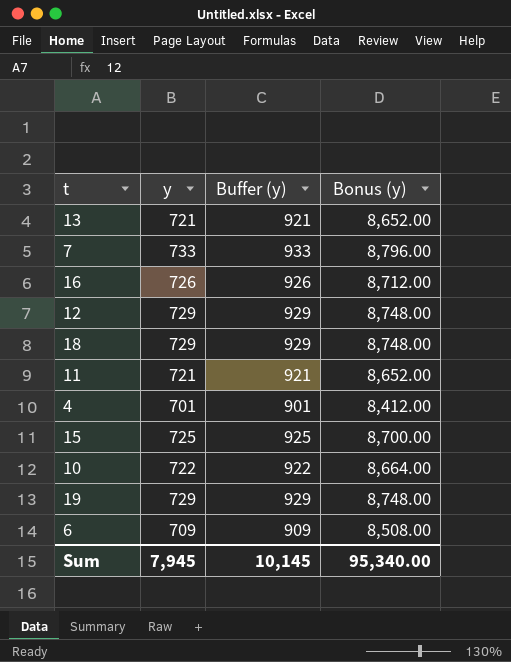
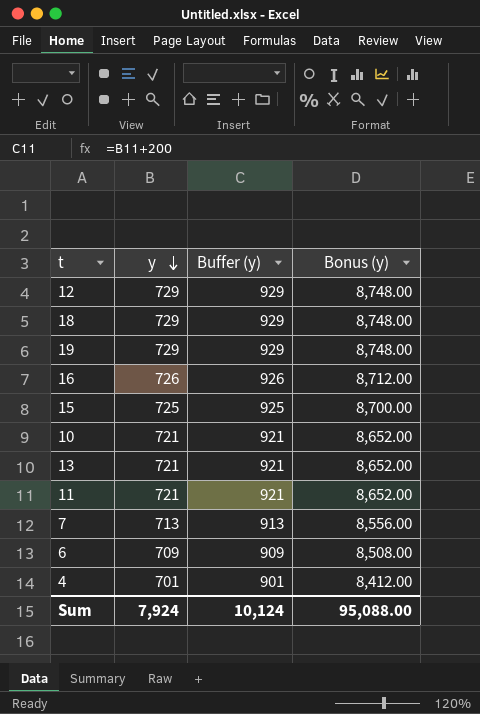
row order: none -> y descending
10 | y: 722 -> 721
10 | Buffer (y): 922 -> 921
10 | Bonus (y): 8,664.00 -> 8,652.00
7 | y: 733 -> 713
7 | Buffer (y): 933 -> 913
7 | Bonus (y): 8,796.00 -> 8,556.00
Sum | y: 7,945 -> 7,924
Sum | Buffer (y): 10,145 -> 10,124
Sum | Bonus (y): 95,340.00 -> 95,088.00

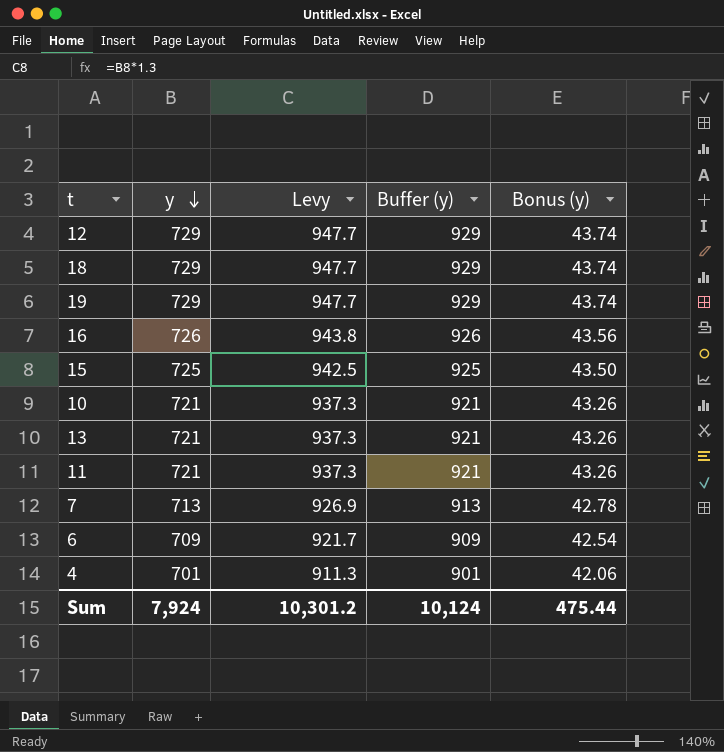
column Levy | formula: none -> [y] * 1.3
column Bonus (y) | formula: [y] * 12 -> [y] * 0.06
Sum | Bonus (y): 95,088.00 -> 475.44

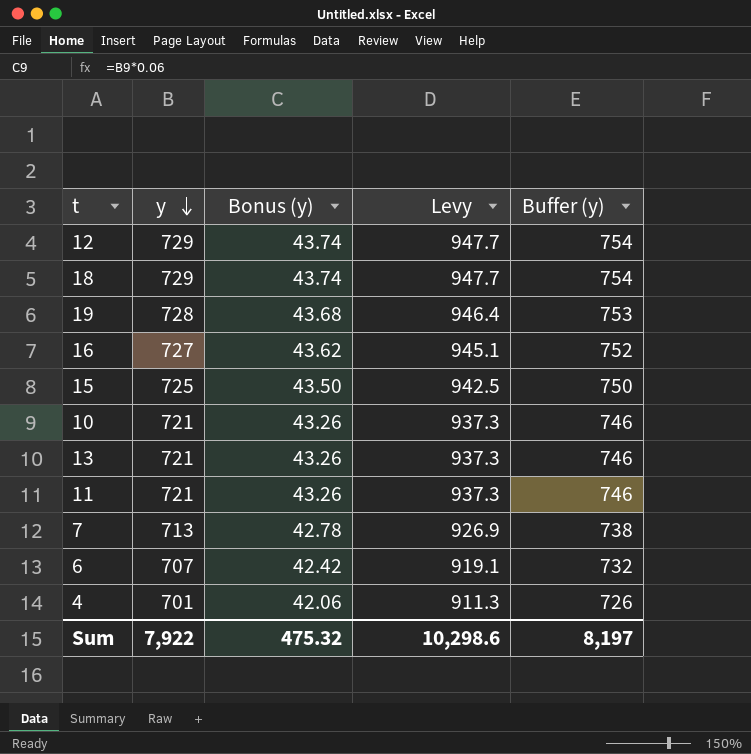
column Bonus (y) | position: 5 -> 3
column Buffer (y) | formula: [y] + 200 -> [y] + 25
19 | y: 729 -> 728
19 | Bonus (y): 43.74 -> 43.68
19 | Levy: 947.7 -> 946.4
16 | y: 726 -> 727
16 | Bonus (y): 43.56 -> 43.62
16 | Levy: 943.8 -> 945.1
6 | y: 709 -> 707
6 | Bonus (y): 42.54 -> 42.42
6 | Levy: 921.7 -> 919.1
Sum | y: 7,924 -> 7,922
Sum | Bonus (y): 475.44 -> 475.32
Sum | Levy: 10,301.2 -> 10,298.6
Sum | Buffer (y): 10,124 -> 8,197

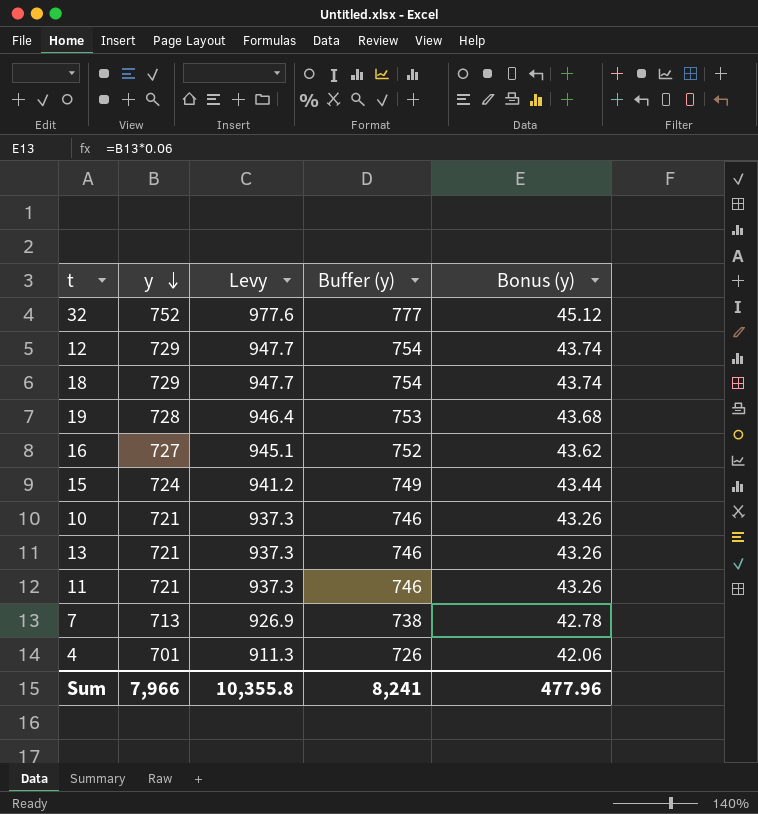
column Bonus (y) | position: 3 -> 5
row 6: 707 | 42.42 | 919.1 | 732 -> none
row 32: none -> 752 | 977.6 | 777 | 45.12
15 | y: 725 -> 724
15 | Levy: 942.5 -> 941.2
15 | Buffer (y): 750 -> 749
15 | Bonus (y): 43.50 -> 43.44
Sum | y: 7,922 -> 7,966
Sum | Levy: 10,298.6 -> 10,355.8
Sum | Buffer (y): 8,197 -> 8,241
Sum | Bonus (y): 475.32 -> 477.96

